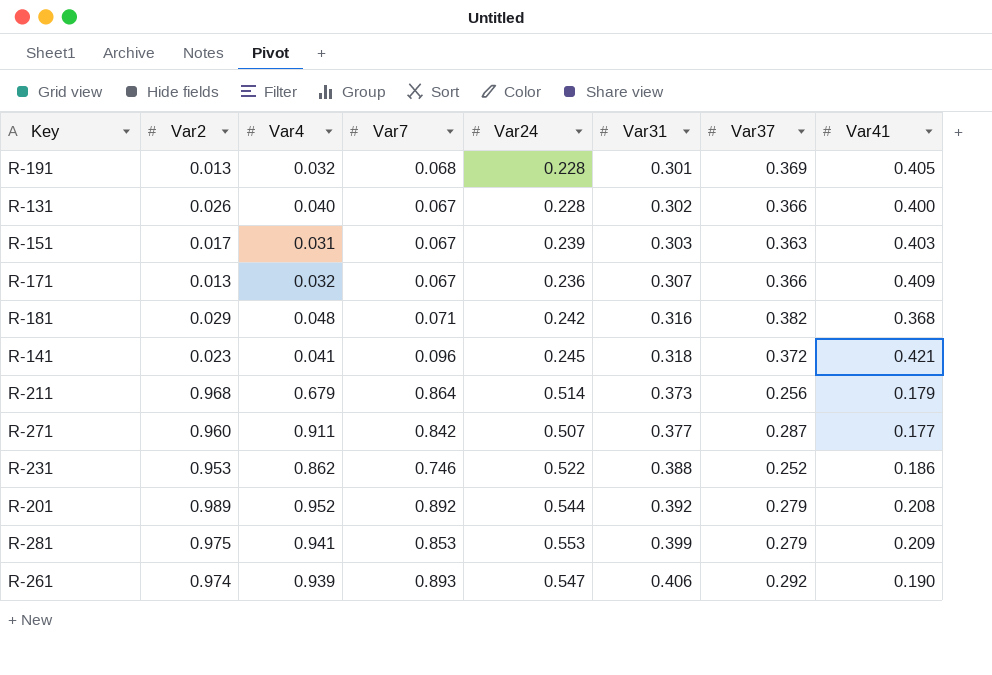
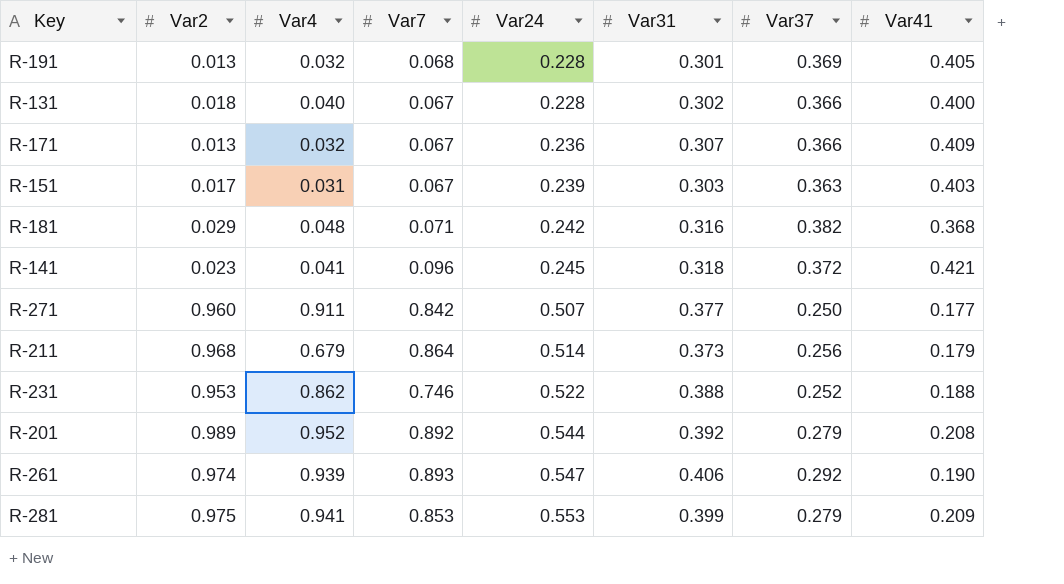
row order: Var31 ascending -> Var24 ascending
R-131 | Var2: 0.026 -> 0.018
R-271 | Var37: 0.287 -> 0.250
R-231 | Var41: 0.186 -> 0.188

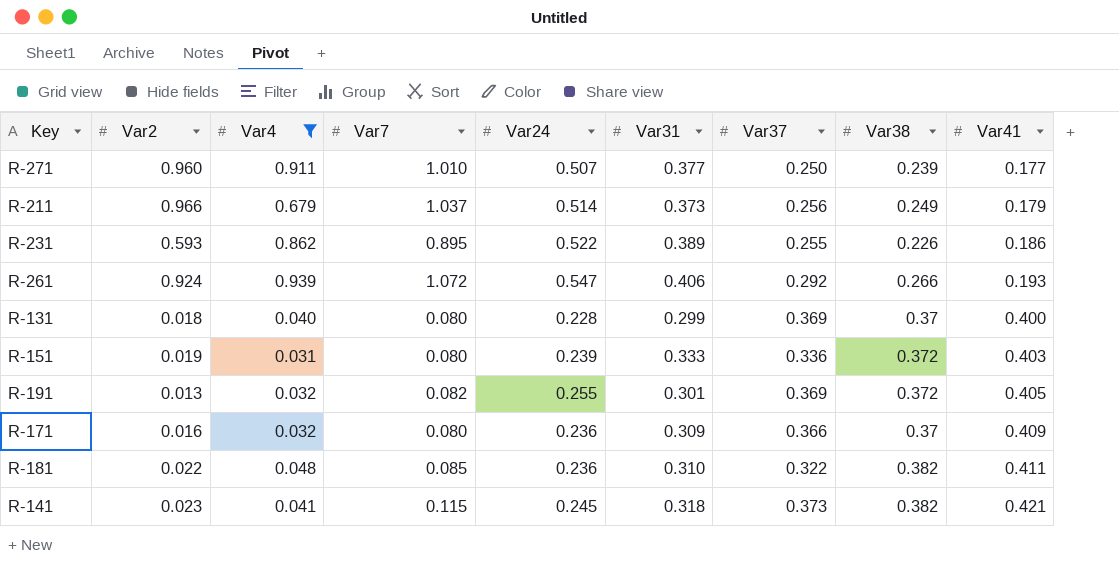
filter: none -> Var4 <= 0.939
row order: Var24 ascending -> Var41 ascending
column Var38 | position: none -> 8
R-271 | Var7: 0.842 -> 1.010
R-211 | Var2: 0.968 -> 0.966
R-211 | Var7: 0.864 -> 1.037
R-231 | Var2: 0.953 -> 0.593
R-231 | Var7: 0.746 -> 0.895
R-231 | Var31: 0.388 -> 0.389
R-231 | Var37: 0.252 -> 0.255
R-231 | Var41: 0.188 -> 0.186
R-261 | Var2: 0.974 -> 0.924
R-261 | Var7: 0.893 -> 1.072
R-261 | Var41: 0.190 -> 0.193
R-131 | Var7: 0.067 -> 0.080
R-131 | Var31: 0.302 -> 0.299
R-131 | Var37: 0.366 -> 0.369
R-151 | Var2: 0.017 -> 0.019
R-151 | Var7: 0.067 -> 0.080
R-151 | Var31: 0.303 -> 0.333
R-151 | Var37: 0.363 -> 0.336
R-191 | Var7: 0.068 -> 0.082
R-191 | Var24: 0.228 -> 0.255
R-171 | Var2: 0.013 -> 0.016
R-171 | Var7: 0.067 -> 0.080
R-171 | Var31: 0.307 -> 0.309
R-181 | Var2: 0.029 -> 0.022
R-181 | Var7: 0.071 -> 0.085
R-181 | Var24: 0.242 -> 0.236
R-181 | Var31: 0.316 -> 0.310
R-181 | Var37: 0.382 -> 0.322
R-181 | Var41: 0.368 -> 0.411
R-141 | Var7: 0.096 -> 0.115
R-141 | Var37: 0.372 -> 0.373

